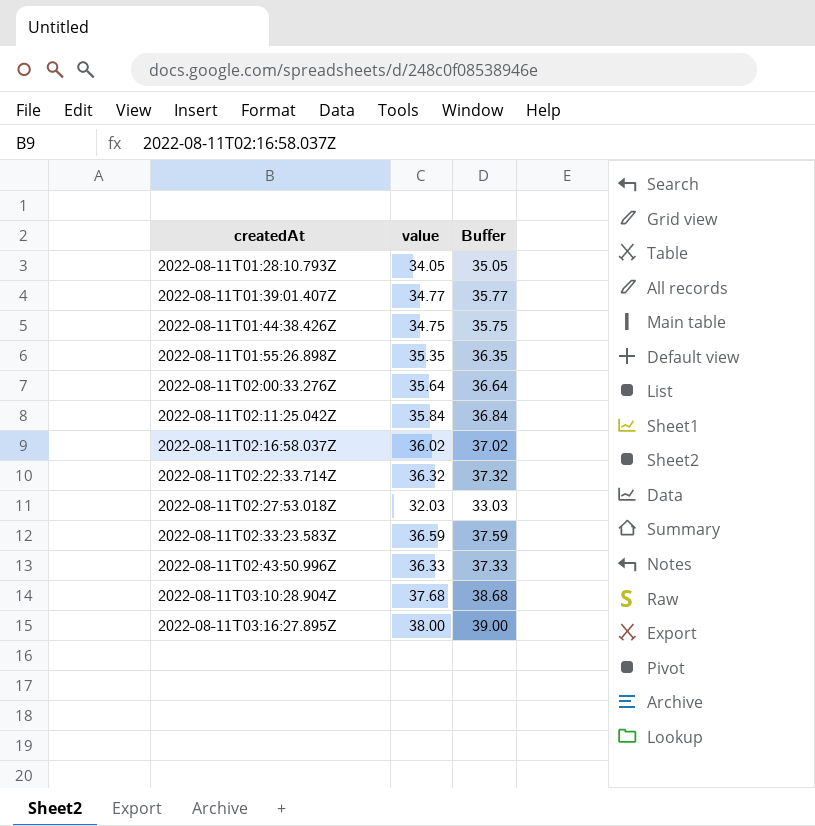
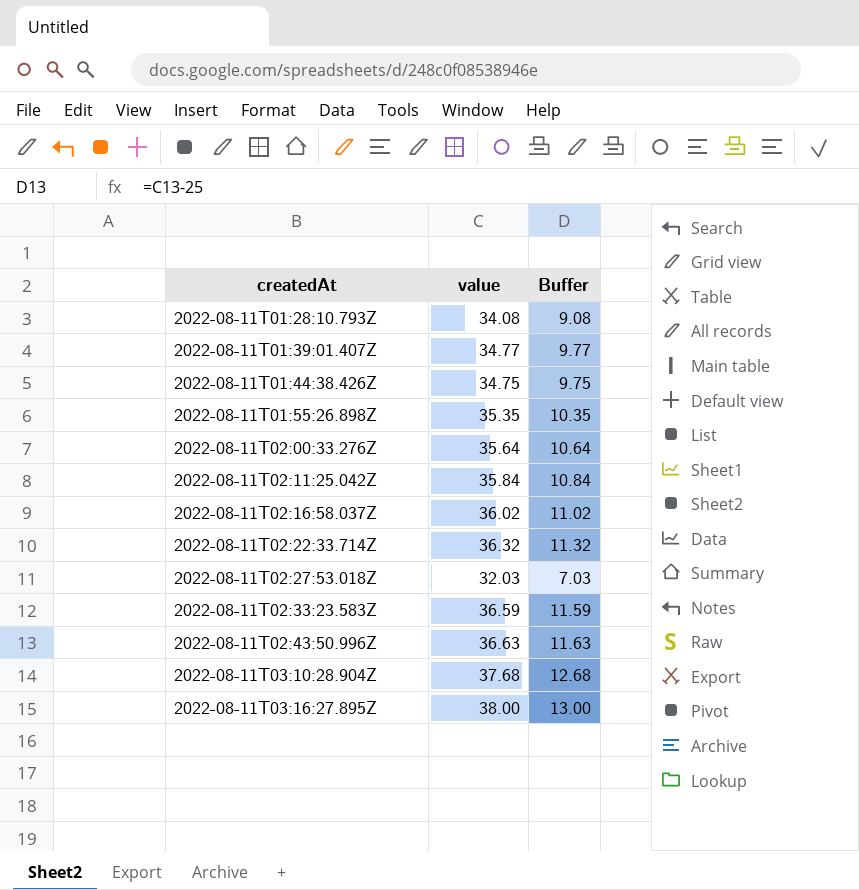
column Buffer | formula: [value] + 1 -> [value] - 25
2022-08-11T01:28:10.793Z | value: 34.05 -> 34.08
2022-08-11T02:43:50.996Z | value: 36.33 -> 36.63

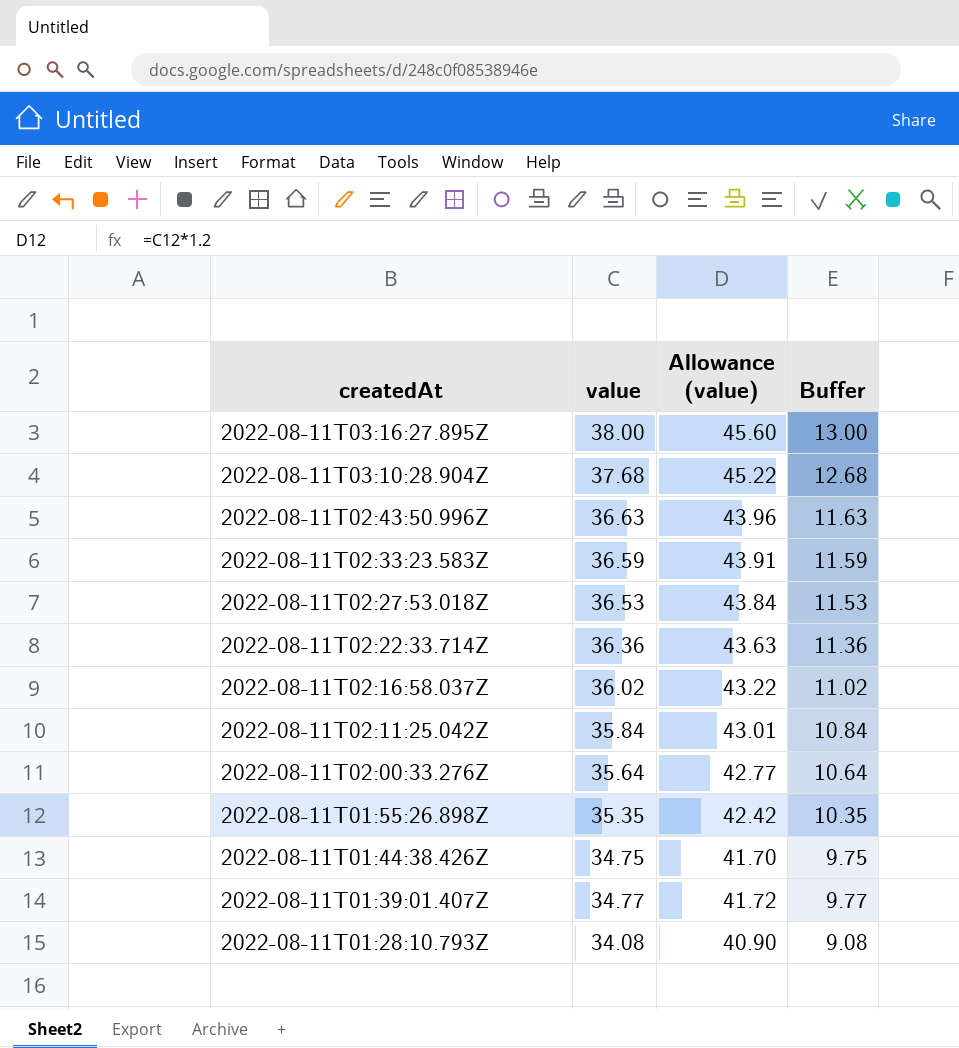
row order: createdAt ascending -> createdAt descending
column Allowance (value) | formula: none -> [value] * 1.2
2022-08-11T02:27:53.018Z | value: 32.03 -> 36.53
2022-08-11T02:27:53.018Z | Buffer: 7.03 -> 11.53
2022-08-11T02:22:33.714Z | value: 36.32 -> 36.36
2022-08-11T02:22:33.714Z | Buffer: 11.32 -> 11.36

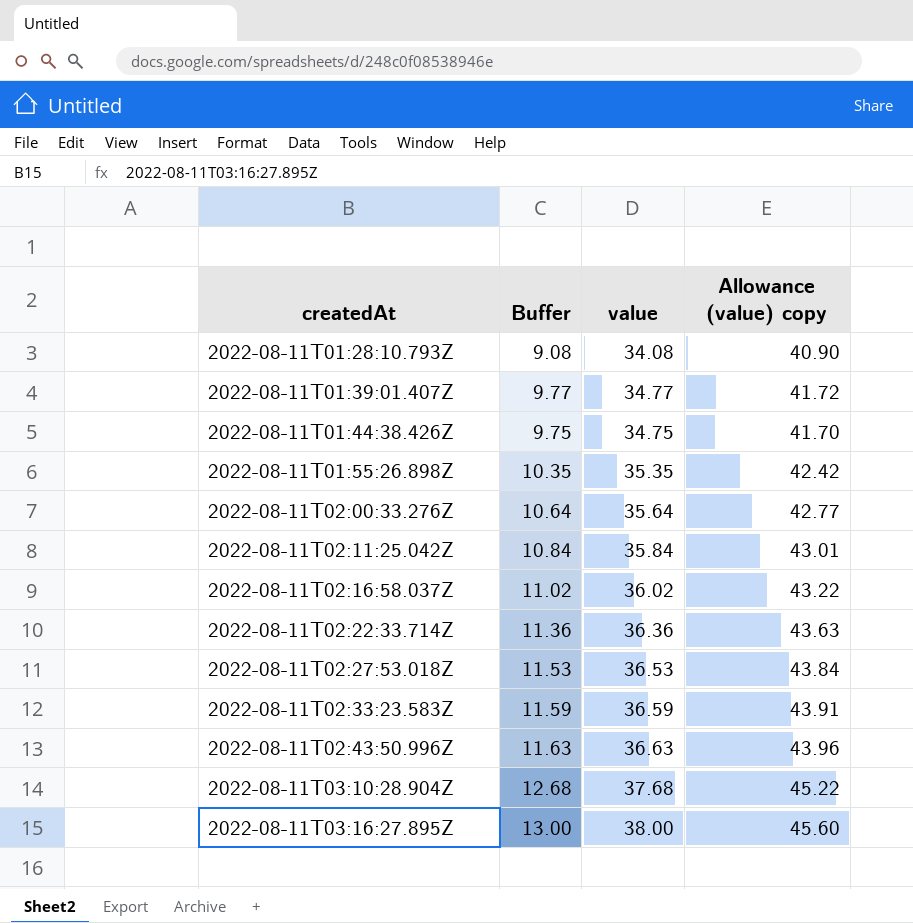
row order: createdAt descending -> createdAt ascending
column Buffer | position: 4 -> 2
column name: Allowance (value) -> Allowance (value) copy

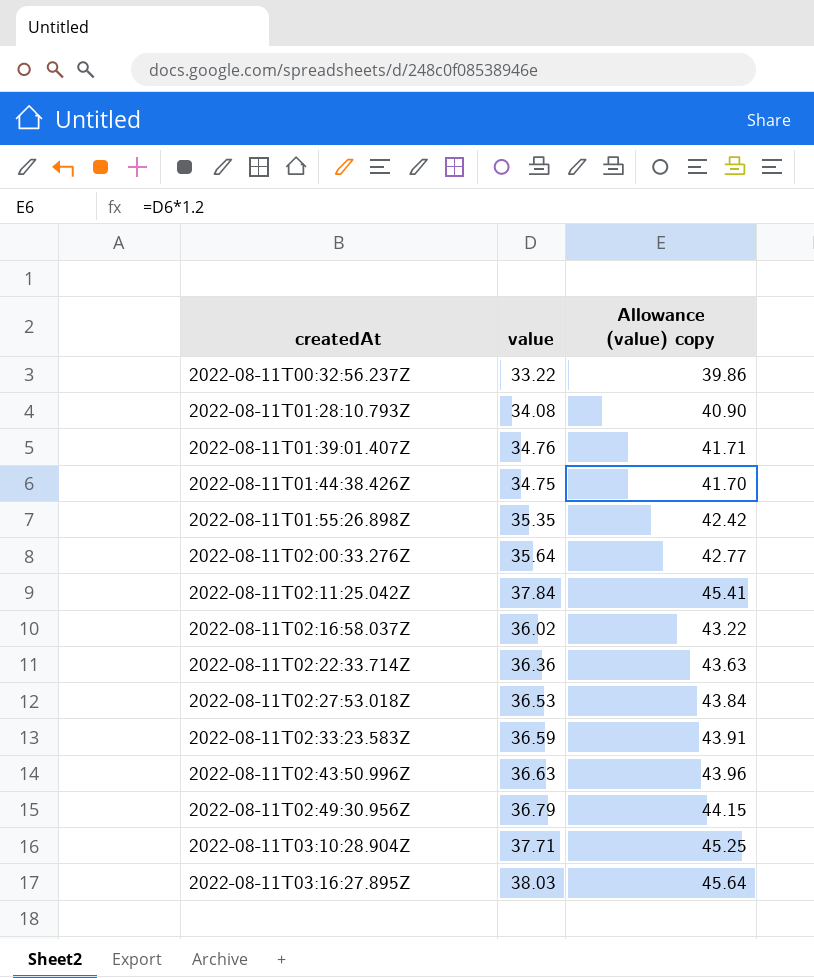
column Buffer | formula: [value] - 25 -> none
row 2022-08-11T00:32:56.237Z: none -> 33.22 | 39.86
2022-08-11T01:39:01.407Z | value: 34.77 -> 34.76
2022-08-11T01:39:01.407Z | Allowance (value) copy: 41.72 -> 41.71
2022-08-11T02:11:25.042Z | value: 35.84 -> 37.84
2022-08-11T02:11:25.042Z | Allowance (value) copy: 43.01 -> 45.41
row 2022-08-11T02:49:30.956Z: none -> 36.79 | 44.15
2022-08-11T03:10:28.904Z | value: 37.68 -> 37.71
2022-08-11T03:10:28.904Z | Allowance (value) copy: 45.22 -> 45.25
2022-08-11T03:16:27.895Z | value: 38.00 -> 38.03
2022-08-11T03:16:27.895Z | Allowance (value) copy: 45.60 -> 45.64

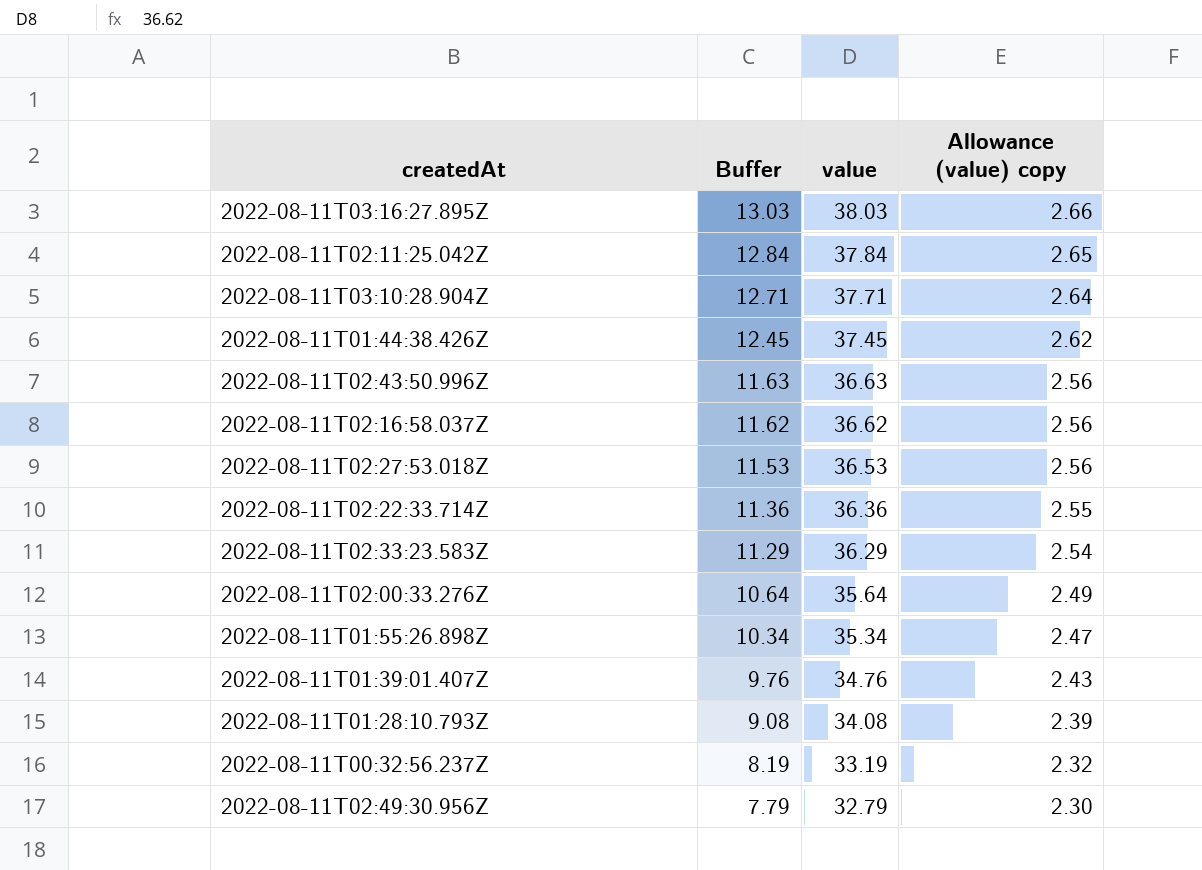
row order: createdAt ascending -> Buffer descending
column Buffer | formula: none -> [value] - 25
column Allowance (value) copy | formula: [value] * 1.2 -> [value] * 0.07
2022-08-11T01:44:38.426Z | value: 34.75 -> 37.45
2022-08-11T02:16:58.037Z | value: 36.02 -> 36.62
2022-08-11T02:33:23.583Z | value: 36.59 -> 36.29
2022-08-11T01:55:26.898Z | value: 35.35 -> 35.34
2022-08-11T00:32:56.237Z | value: 33.22 -> 33.19
2022-08-11T02:49:30.956Z | value: 36.79 -> 32.79

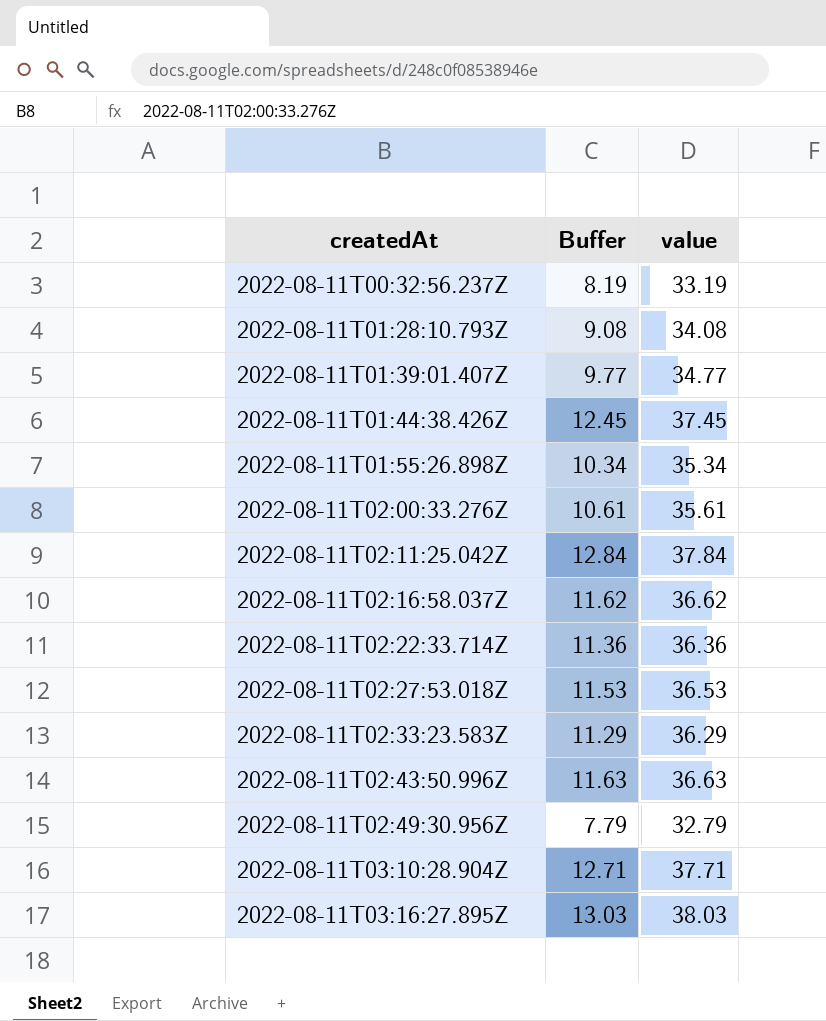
row order: Buffer descending -> createdAt ascending
column Allowance (value) copy | formula: [value] * 0.07 -> none
2022-08-11T01:39:01.407Z | Buffer: 9.76 -> 9.77
2022-08-11T01:39:01.407Z | value: 34.76 -> 34.77
2022-08-11T02:00:33.276Z | Buffer: 10.64 -> 10.61
2022-08-11T02:00:33.276Z | value: 35.64 -> 35.61

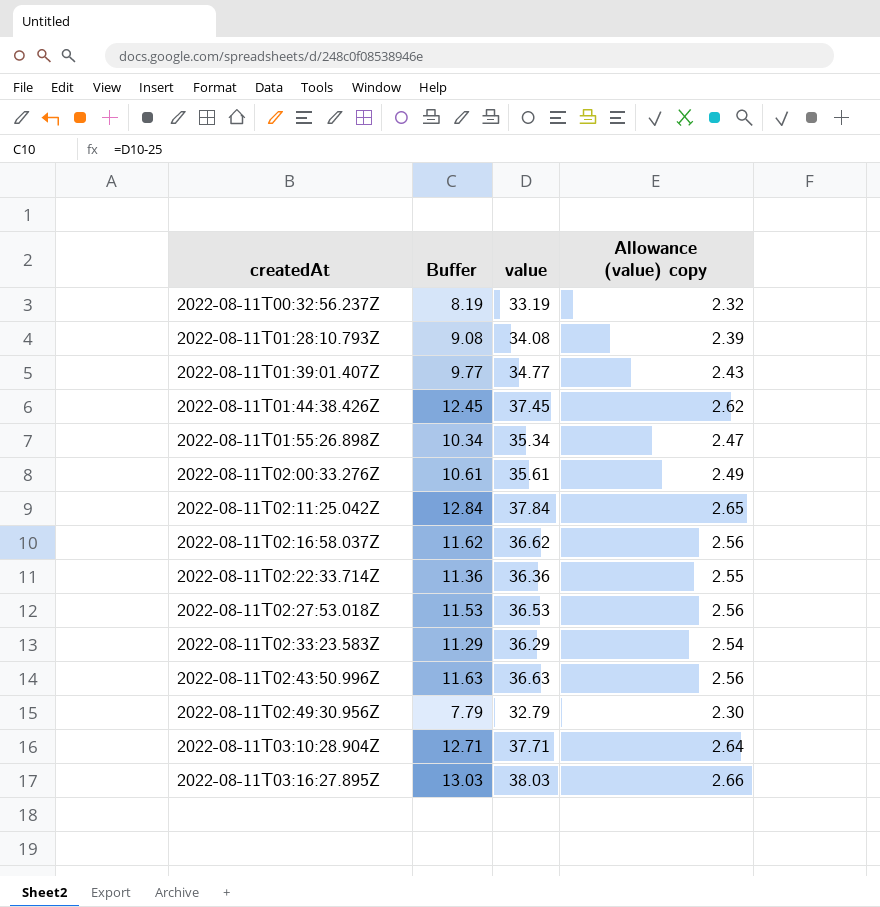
column Allowance (value) copy | formula: none -> [value] * 0.07

